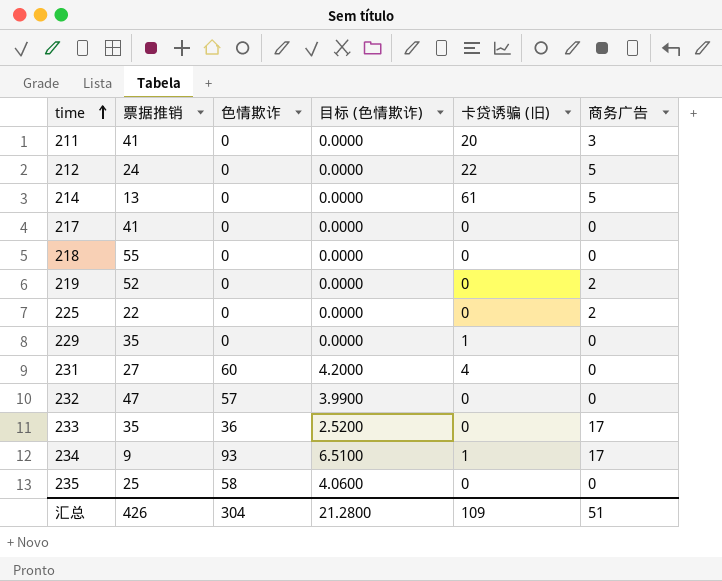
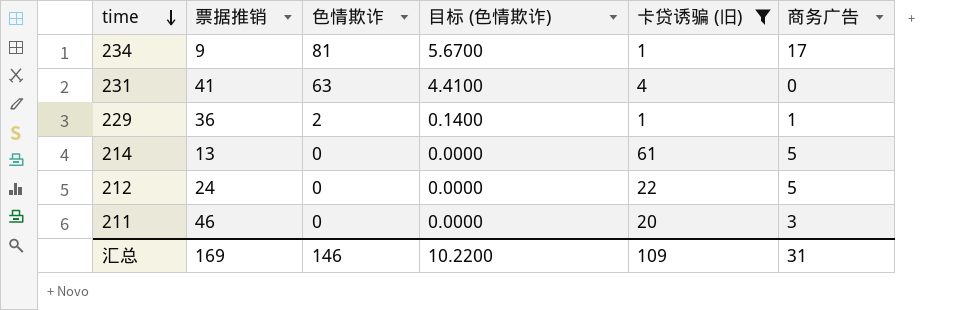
filter: none -> 卡贷诱骗 (旧) != 0
row order: time ascending -> time descending
234 | 色情欺诈: 93 -> 81
234 | 目标 (色情欺诈): 6.5100 -> 5.6700
231 | 票据推销: 27 -> 41
231 | 色情欺诈: 60 -> 63
231 | 目标 (色情欺诈): 4.2000 -> 4.4100
229 | 票据推销: 35 -> 36
229 | 色情欺诈: 0 -> 2
229 | 目标 (色情欺诈): 0.0000 -> 0.1400
229 | 商务广告: 0 -> 1
211 | 票据推销: 41 -> 46
汇总 | 票据推销: 426 -> 169
汇总 | 色情欺诈: 304 -> 146
汇总 | 目标 (色情欺诈): 21.2800 -> 10.2200
汇总 | 商务广告: 51 -> 31

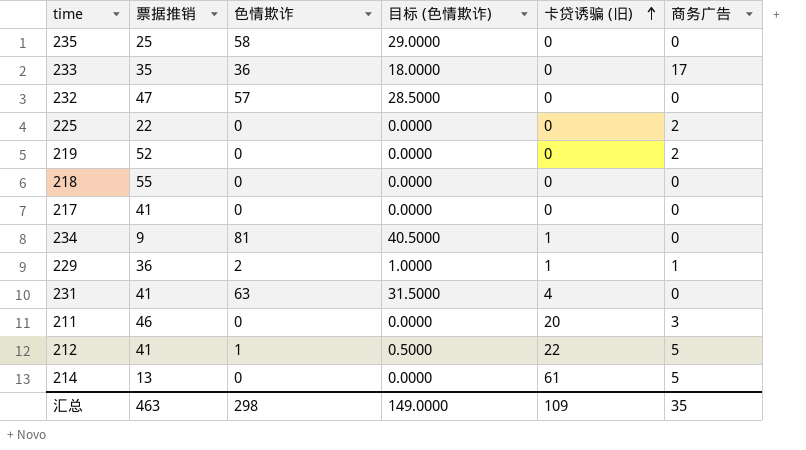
filter: 卡贷诱骗 (旧) != 0 -> none
row order: time descending -> 卡贷诱骗 (旧) ascending
column 目标 (色情欺诈) | formula: [色情欺诈] * 0.07 -> [色情欺诈] * 0.5
234 | 商务广告: 17 -> 0
212 | 票据推销: 24 -> 41
212 | 色情欺诈: 0 -> 1
汇总 | 票据推销: 169 -> 463
汇总 | 色情欺诈: 146 -> 298
汇总 | 目标 (色情欺诈): 10.2200 -> 149.0000
汇总 | 商务广告: 31 -> 35

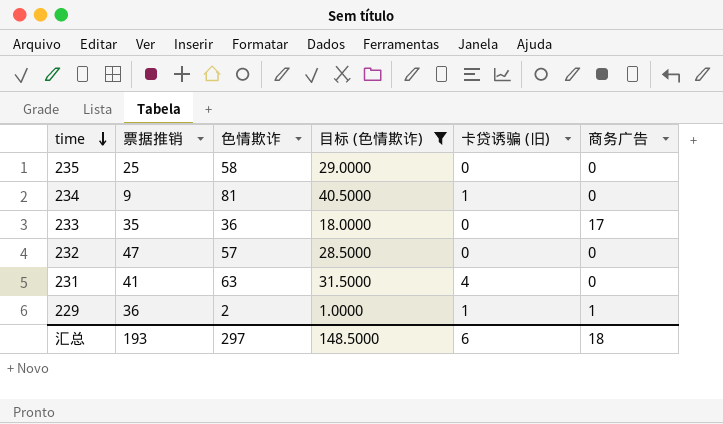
filter: none -> 目标 (色情欺诈) >= 1.0000
row order: 卡贷诱骗 (旧) ascending -> time descending
汇总 | 票据推销: 463 -> 193
汇总 | 色情欺诈: 298 -> 297
汇总 | 目标 (色情欺诈): 149.0000 -> 148.5000
汇总 | 卡贷诱骗 (旧): 109 -> 6
汇总 | 商务广告: 35 -> 18

